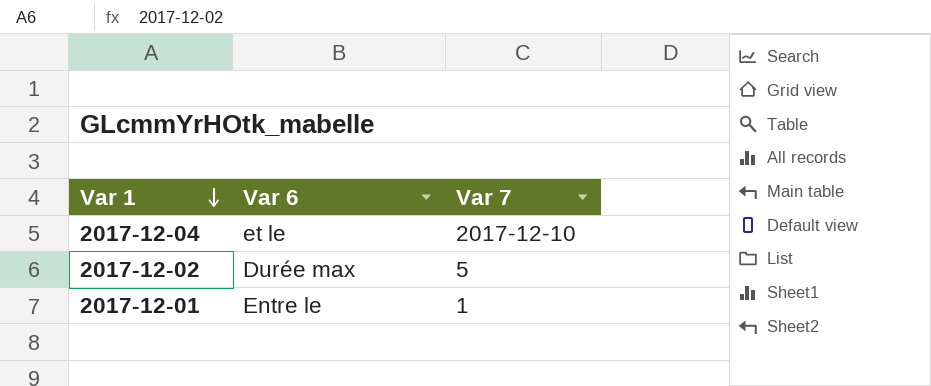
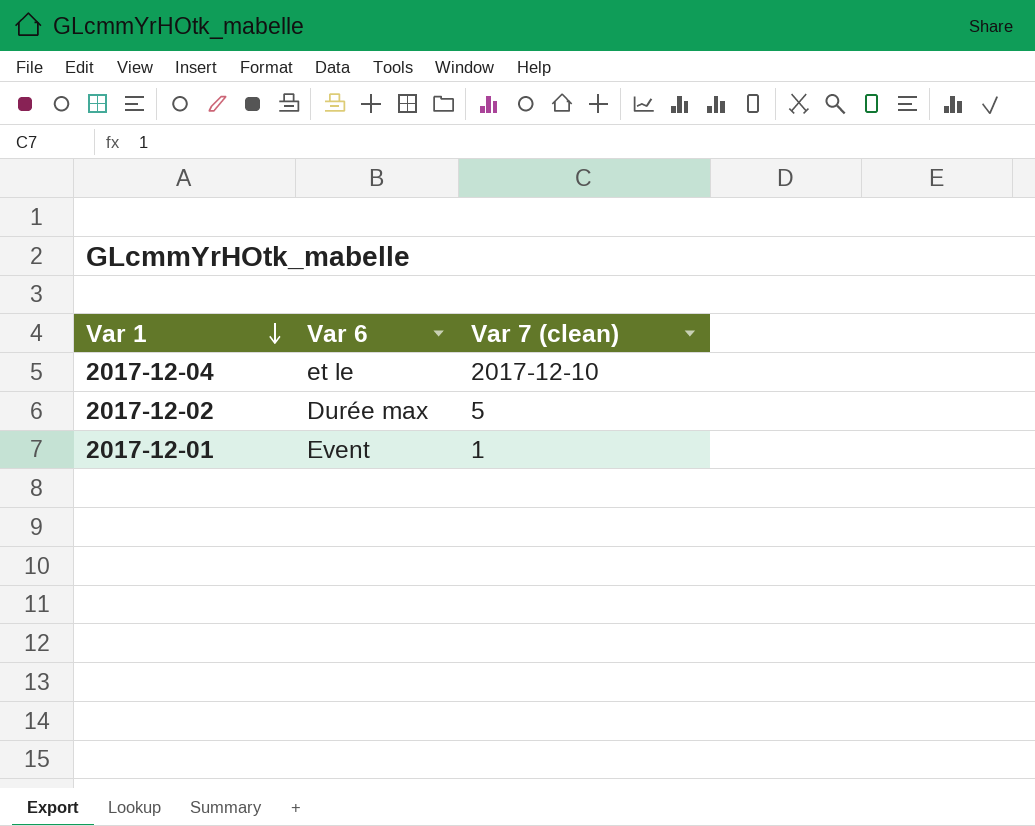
column name: Var 7 -> Var 7 (clean)
2017-12-01 | Var 6: Entre le -> Event

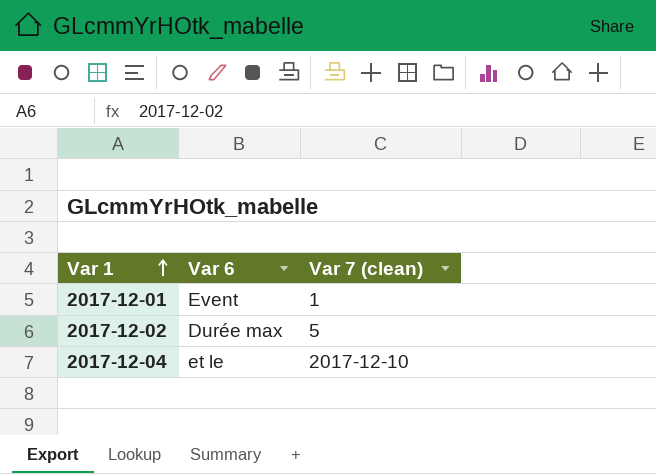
row order: Var 1 descending -> Var 1 ascending

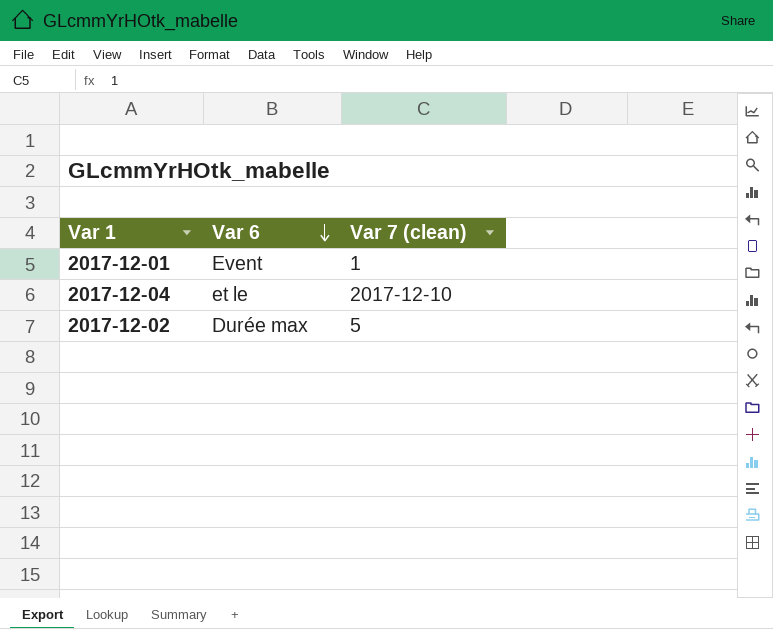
row order: Var 1 ascending -> Var 6 descending

